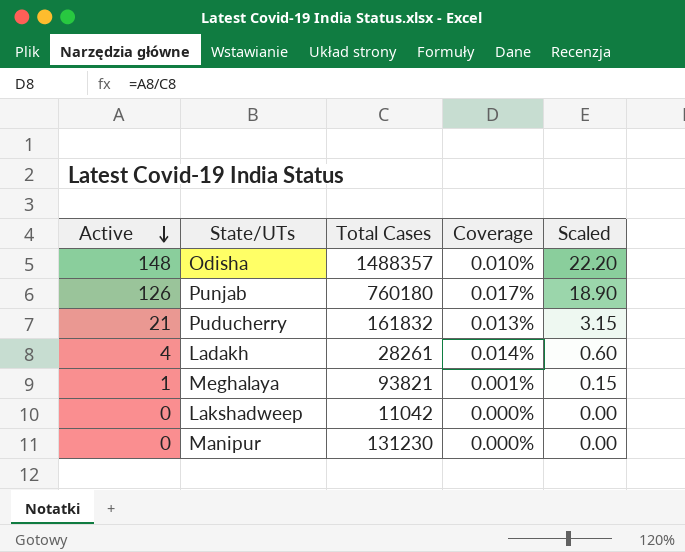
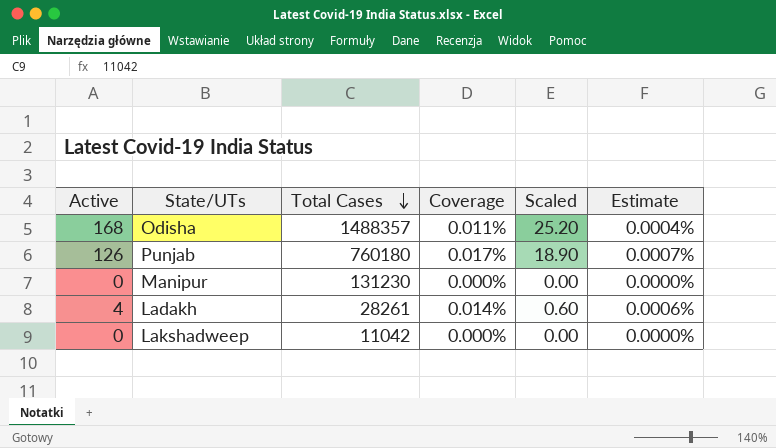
row order: Active descending -> Total Cases descending
column Estimate | formula: none -> [Coverage] * 0.04
row Puducherry: 21 | 161832 | 0.013% | 3.15 -> none
row Meghalaya: 1 | 93821 | 0.001% | 0.15 -> none
Odisha | Active: 148 -> 168
Odisha | Coverage: 0.010% -> 0.011%
Odisha | Scaled: 22.20 -> 25.20

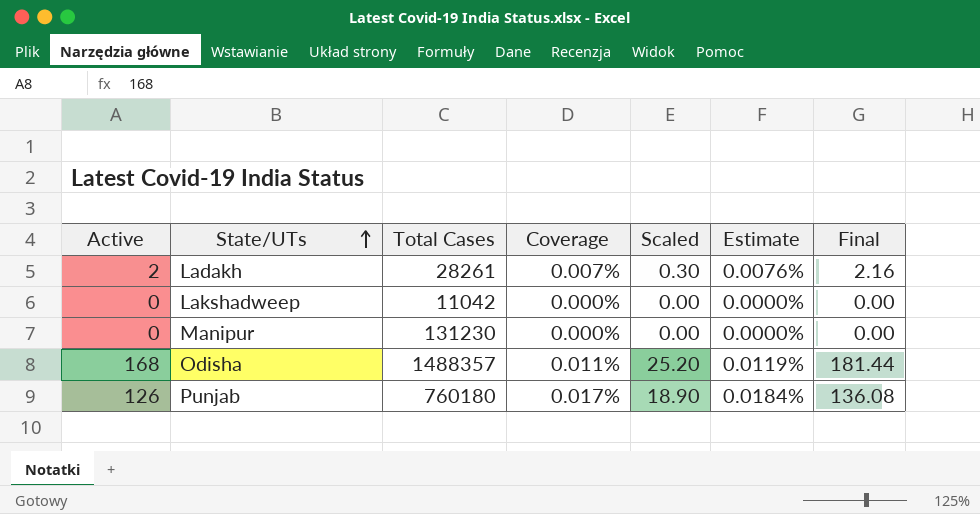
row order: Total Cases descending -> State/UTs ascending
column Estimate | formula: [Coverage] * 0.04 -> [Coverage] * 1.08
column Final | formula: none -> [Active] * 1.08
Ladakh | Active: 4 -> 2
Ladakh | Coverage: 0.014% -> 0.007%
Ladakh | Scaled: 0.60 -> 0.30

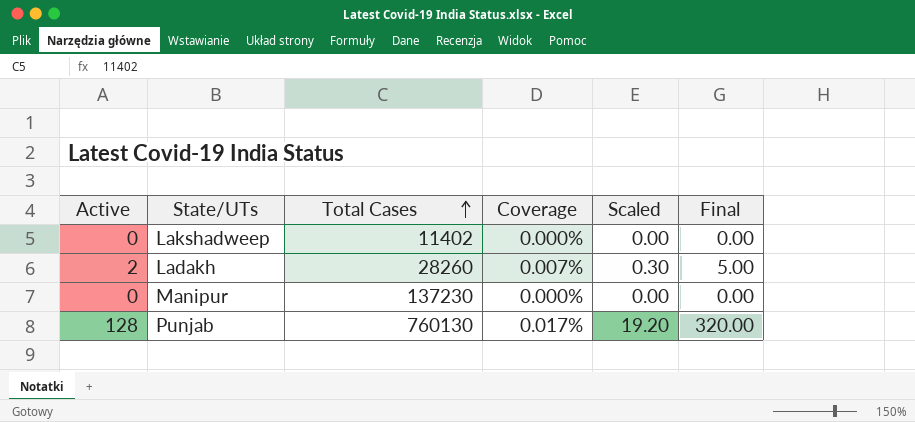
row order: State/UTs ascending -> Total Cases ascending
column Estimate | formula: [Coverage] * 1.08 -> none
column Final | formula: [Active] * 1.08 -> [Active] * 2.5
row Odisha: 168 | 1488357 | 0.011% | 25.20 | 0.0119% | 181.44 -> none
Lakshadweep | Total Cases: 11042 -> 11402
Ladakh | Total Cases: 28261 -> 28260
Manipur | Total Cases: 131230 -> 137230
Punjab | Active: 126 -> 128
Punjab | Total Cases: 760180 -> 760130
Punjab | Scaled: 18.90 -> 19.20

